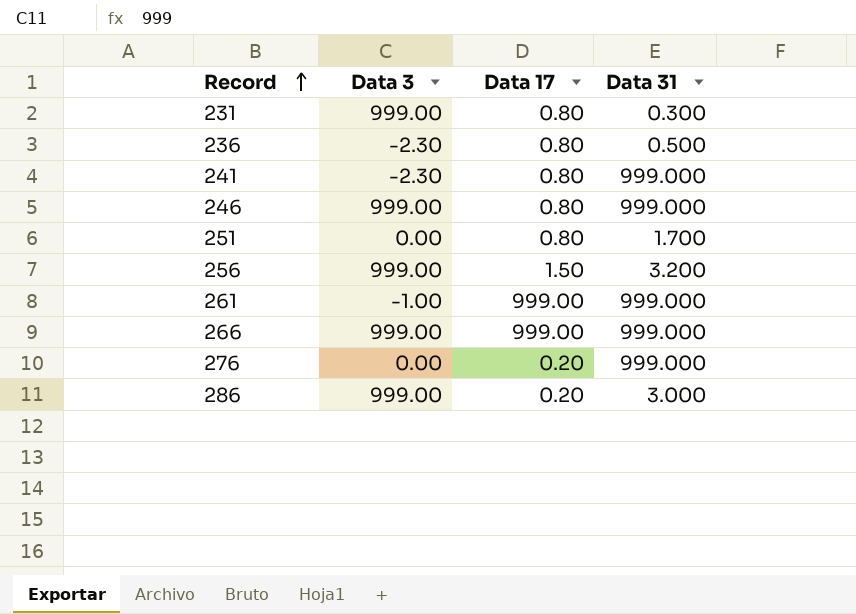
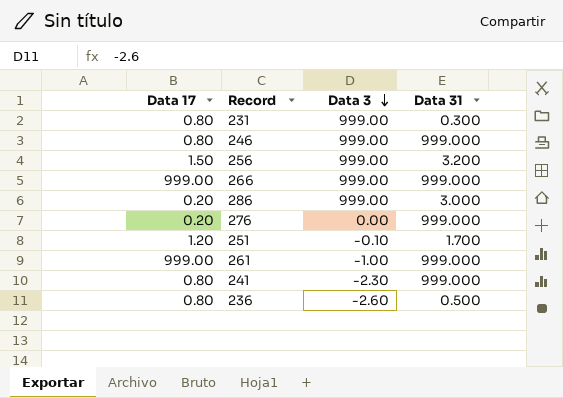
row order: Record ascending -> Data 3 descending
column Data 17 | position: 3 -> 1
251 | Data 17: 0.80 -> 1.20
251 | Data 3: 0.00 -> -0.10
236 | Data 3: -2.30 -> -2.60

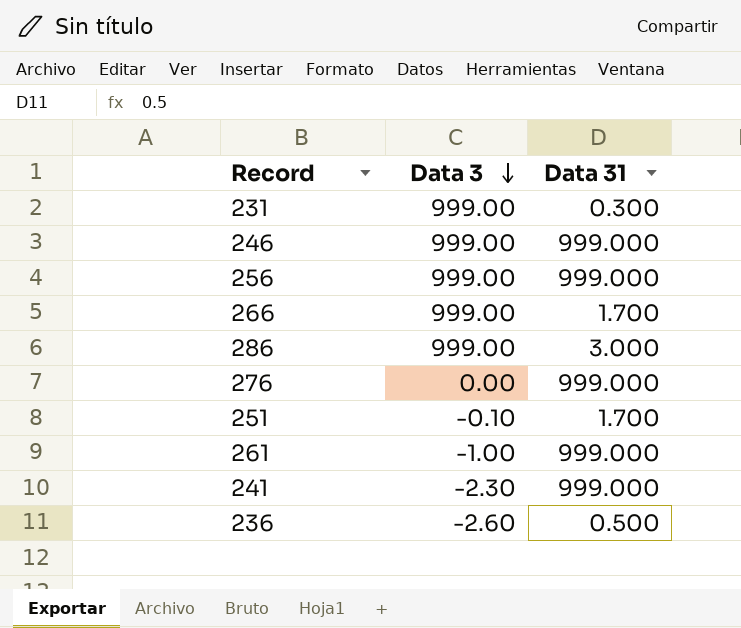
column Data 17 | position: 1 -> none
256 | Data 31: 3.200 -> 999.000
266 | Data 31: 999.000 -> 1.700

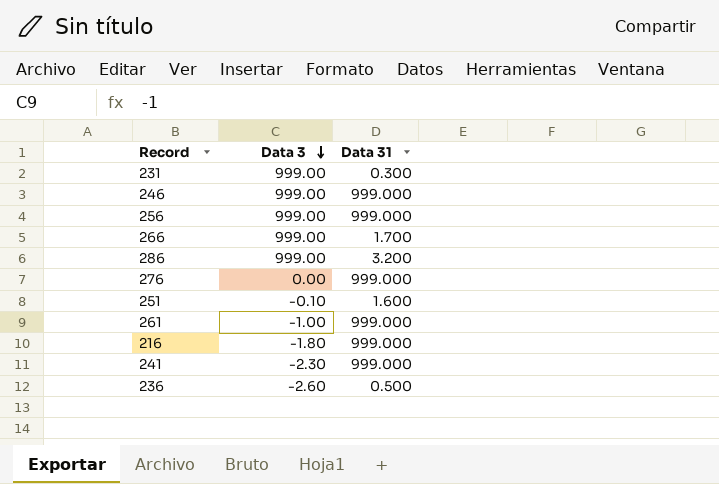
286 | Data 31: 3.000 -> 3.200
251 | Data 31: 1.700 -> 1.600
row 216: none -> -1.80 | 999.000

